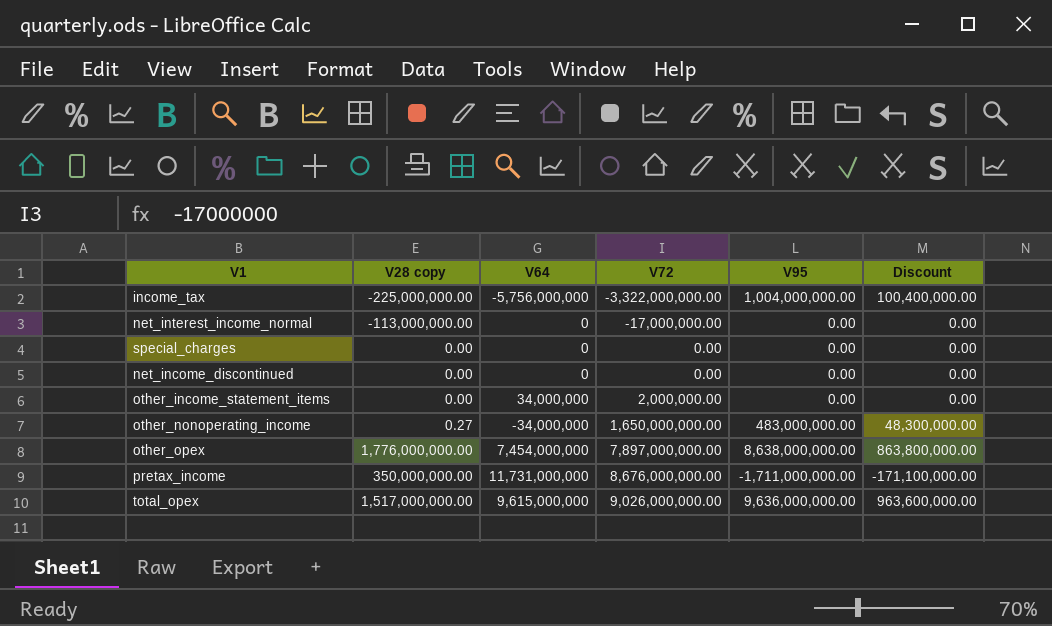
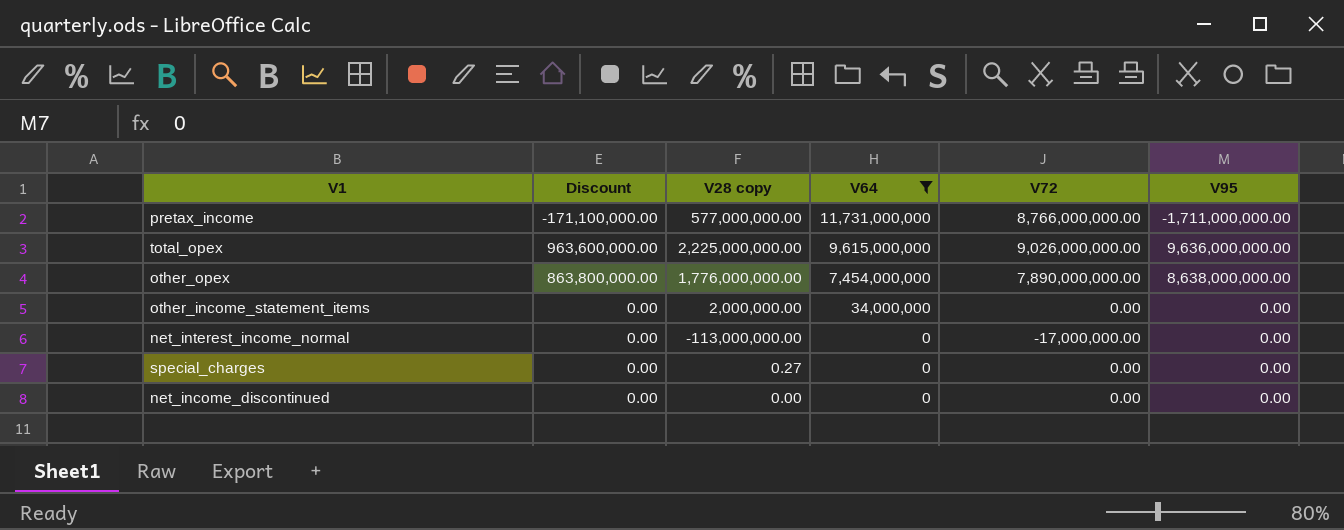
filter: none -> V64 >= 0
row order: V72 ascending -> V64 descending
column Discount | position: 6 -> 2
pretax_income | V28 copy: 350,000,000.00 -> 577,000,000.00
pretax_income | V72: 8,676,000,000.00 -> 8,766,000,000.00
total_opex | V28 copy: 1,517,000,000.00 -> 2,225,000,000.00
other_opex | V72: 7,897,000,000.00 -> 7,890,000,000.00
other_income_statement_items | V28 copy: 0.00 -> 2,000,000.00
other_income_statement_items | V72: 2,000,000.00 -> 0.00
special_charges | V28 copy: 0.00 -> 0.27

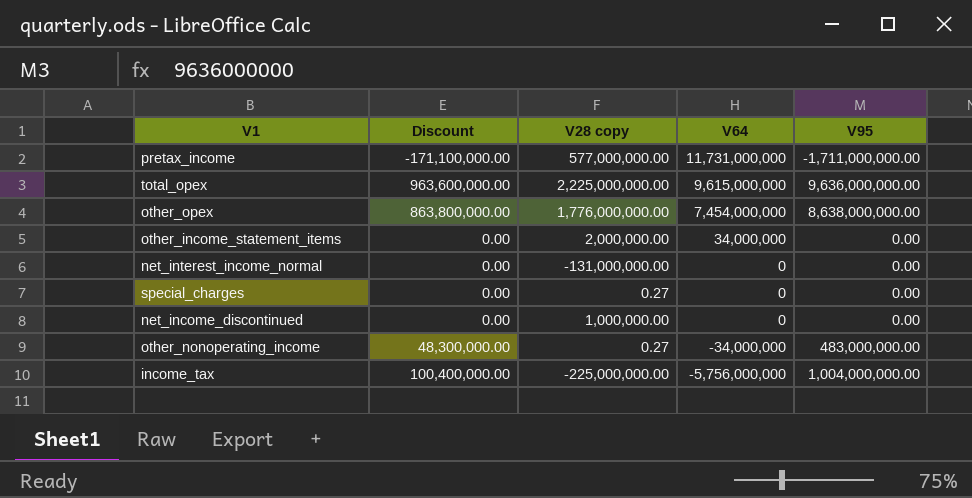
filter: V64 >= 0 -> none
column V72 | position: 5 -> none
net_interest_income_normal | V28 copy: -113,000,000.00 -> -131,000,000.00
net_income_discontinued | V28 copy: 0.00 -> 1,000,000.00

